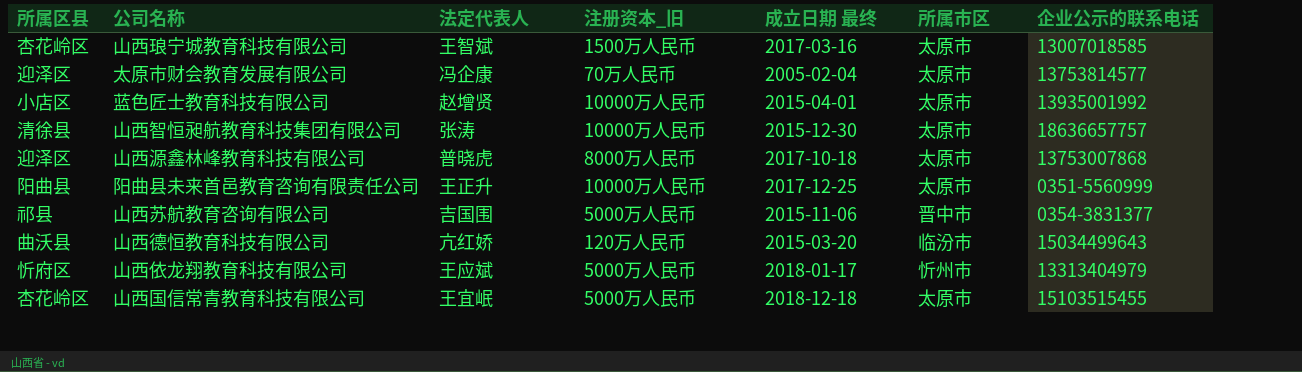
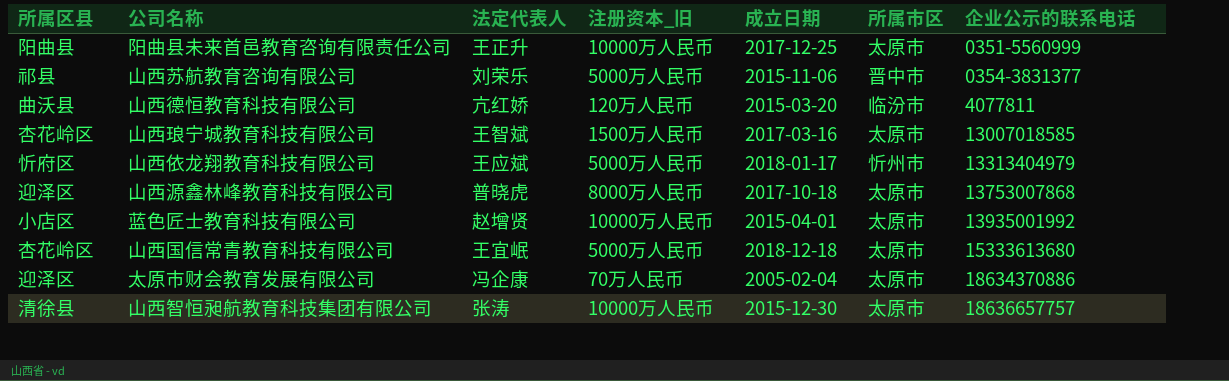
row order: none -> 企业公示的联系电话 ascending
column name: 成立日期 最终 -> 成立日期
山西苏航教育咨询有限公司 | 法定代表人: 吉国围 -> 刘荣乐
山西德恒教育科技有限公司 | 企业公示的联系电话: 15034499643 -> 4077811
山西国信常青教育科技有限公司 | 企业公示的联系电话: 15103515455 -> 15333613680
太原市财会教育发展有限公司 | 企业公示的联系电话: 13753814577 -> 18634370886

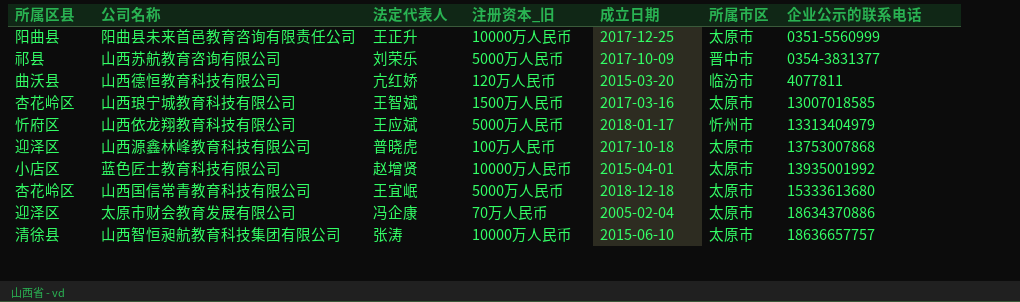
山西苏航教育咨询有限公司 | 成立日期: 2015-11-06 -> 2017-10-09
山西源鑫林峰教育科技有限公司 | 注册资本_旧: 8000万人民币 -> 100万人民币
山西智恒昶航教育科技集团有限公司 | 成立日期: 2015-12-30 -> 2015-06-10

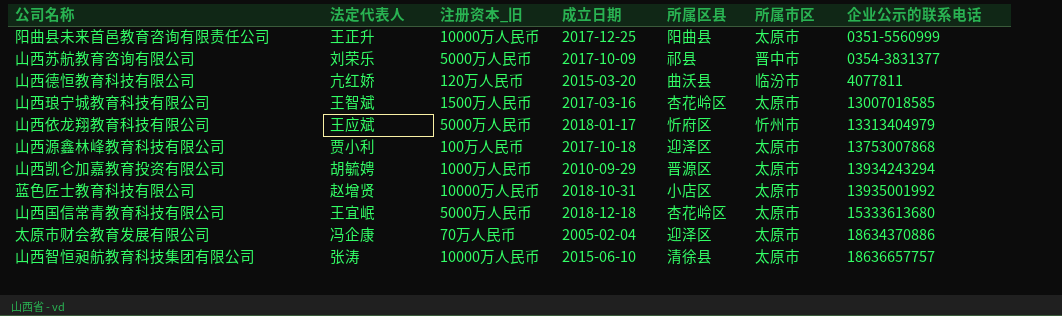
column 所属区县 | position: 1 -> 5
山西源鑫林峰教育科技有限公司 | 法定代表人: 普晓虎 -> 贾小利
row 山西凯仑加嘉教育投资有限公司: none -> 胡毓娉 | 1000万人民币 | 2010-09-29 | 晋源区 | 太原市 | 13934243294
蓝色匠士教育科技有限公司 | 成立日期: 2015-04-01 -> 2018-10-31

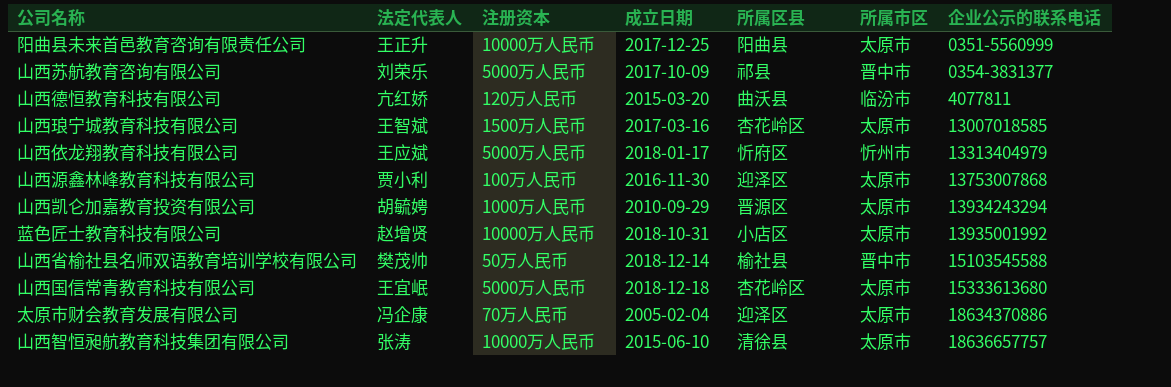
column name: 注册资本_旧 -> 注册资本
山西源鑫林峰教育科技有限公司 | 成立日期: 2017-10-18 -> 2016-11-30
row 山西省榆社县名师双语教育培训学校有限公司: none -> 樊茂帅 | 50万人民币 | 2018-12-14 | 榆社县 | 晋中市 | 15103545588

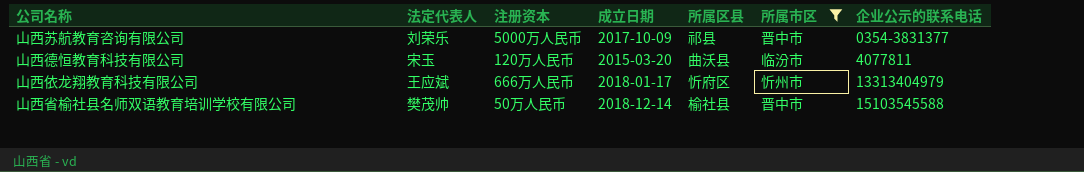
filter: none -> 所属市区 != 太原市
山西德恒教育科技有限公司 | 法定代表人: 亢红娇 -> 宋玉
山西依龙翔教育科技有限公司 | 注册资本: 5000万人民币 -> 666万人民币

